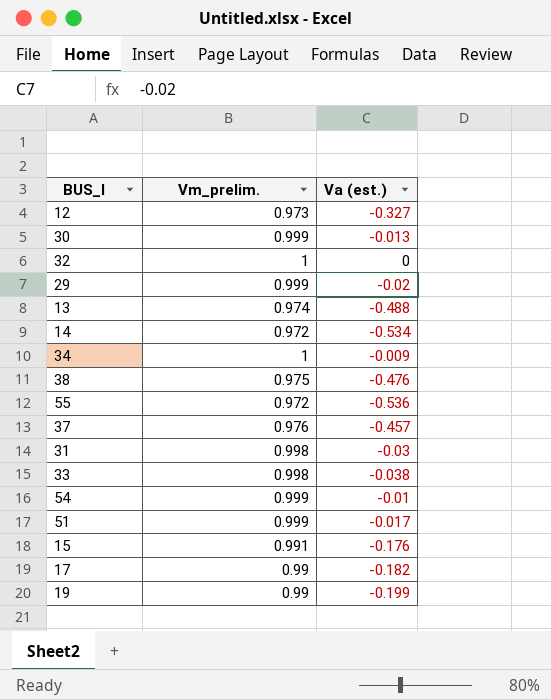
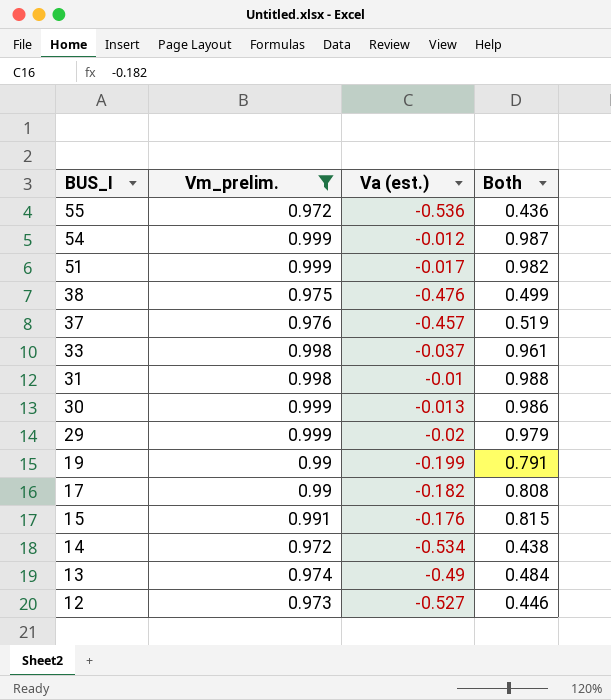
filter: none -> Vm_prelim. != 1
row order: none -> BUS_I descending
column Both | formula: none -> [Vm_prelim.] + [Va (est.)]
54 | Va (est.): -0.01 -> -0.012
33 | Va (est.): -0.038 -> -0.037
31 | Va (est.): -0.03 -> -0.01
13 | Va (est.): -0.488 -> -0.49
12 | Va (est.): -0.327 -> -0.527

